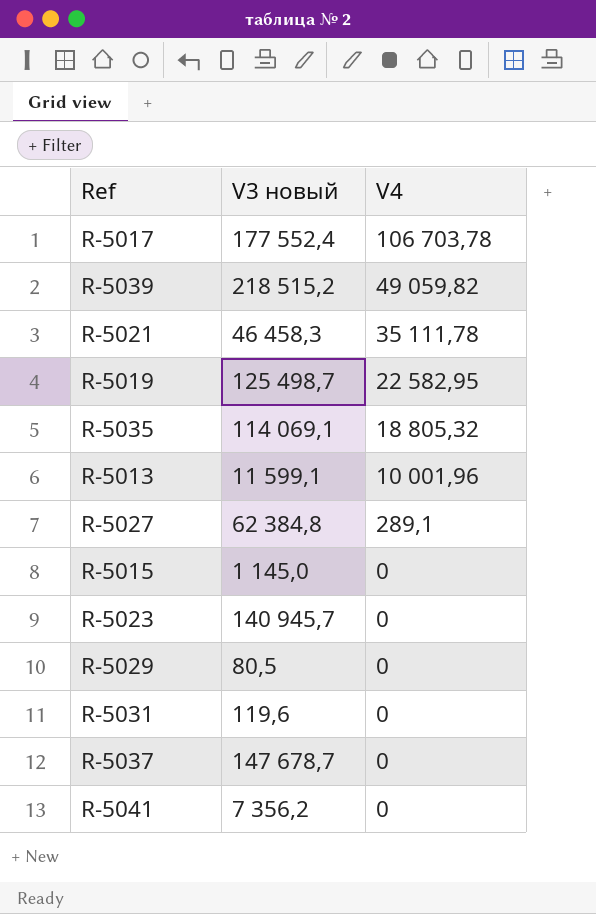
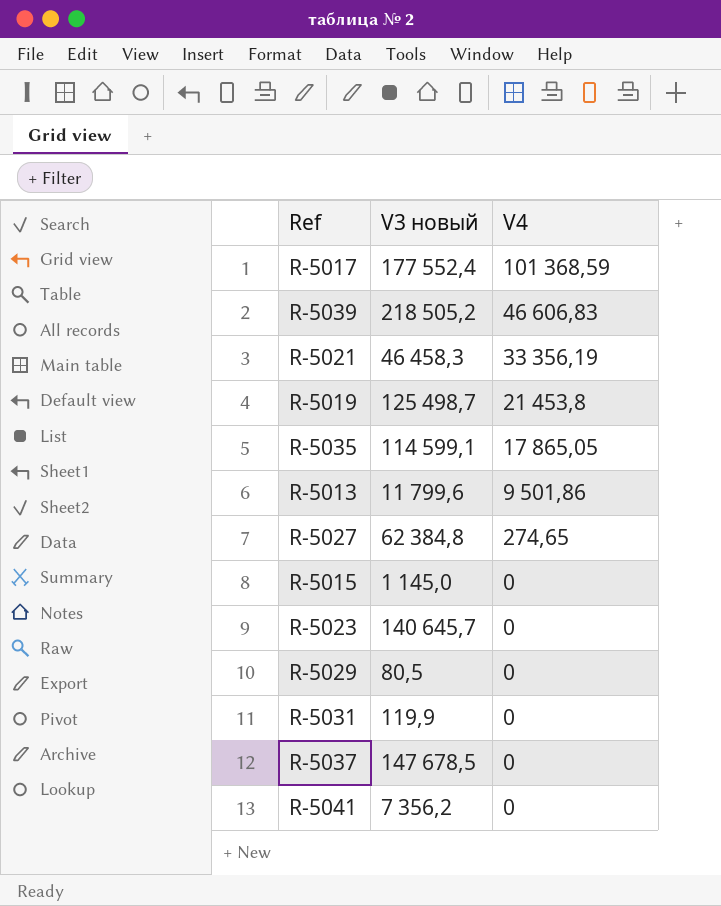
R-5017 | V4: 106 703,78 -> 101 368,59
R-5039 | V3 новый: 218 515,2 -> 218 505,2
R-5039 | V4: 49 059,82 -> 46 606,83
R-5021 | V4: 35 111,78 -> 33 356,19
R-5019 | V4: 22 582,95 -> 21 453,8
R-5035 | V3 новый: 114 069,1 -> 114 599,1
R-5035 | V4: 18 805,32 -> 17 865,05
R-5013 | V3 новый: 11 599,1 -> 11 799,6
R-5013 | V4: 10 001,96 -> 9 501,86
R-5027 | V4: 289,1 -> 274,65
R-5023 | V3 новый: 140 945,7 -> 140 645,7
R-5031 | V3 новый: 119,6 -> 119,9
R-5037 | V3 новый: 147 678,7 -> 147 678,5

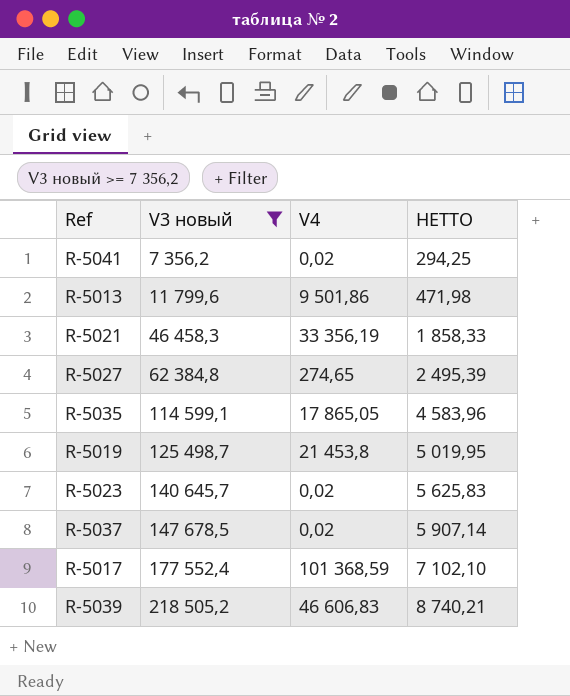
filter: none -> V3 новый >= 7 356,2
row order: V4 descending -> V3 новый ascending
column НЕТТО | formula: none -> [V3 новый] * 0,04
R-5041 | V4: 0 -> 0,02
R-5023 | V4: 0 -> 0,02
R-5037 | V4: 0 -> 0,02

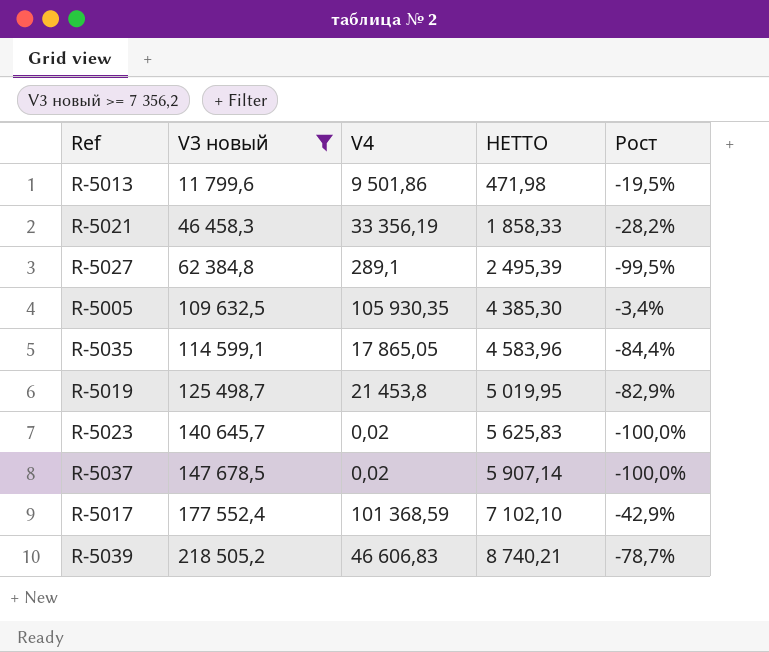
column Рост | formula: none -> ([V4] - [V3 новый]) / [V3 новый]
row R-5041: 7 356,2 | 0,02 | 294,25 -> none
R-5027 | V4: 274,65 -> 289,1
row R-5005: none -> 109 632,5 | 105 930,35 | 4 385,30 | -3,4%

